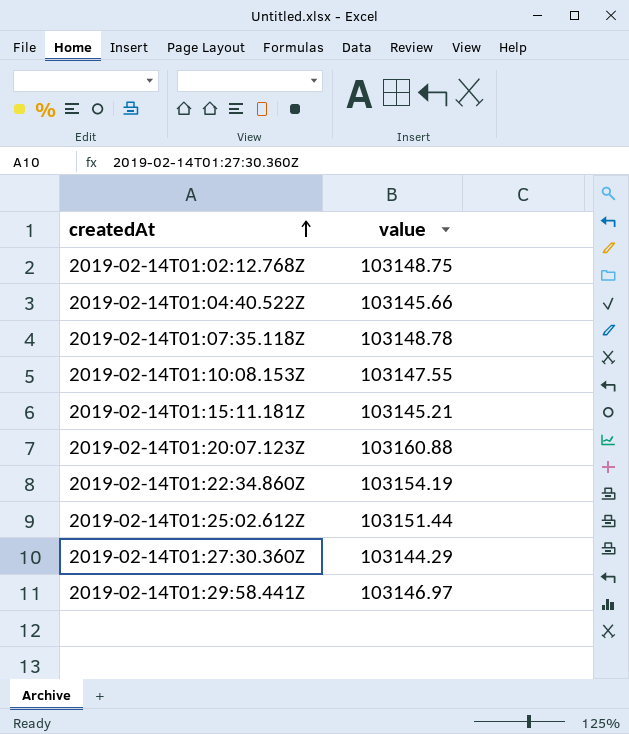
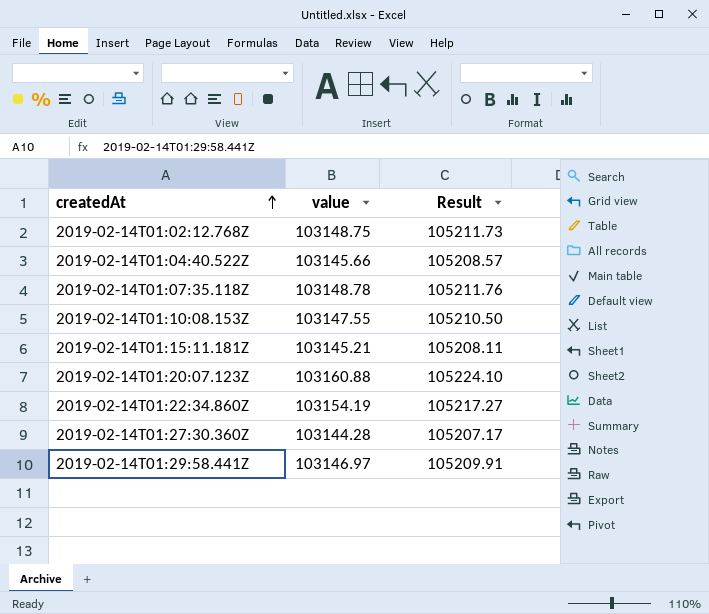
column Result | formula: none -> [value] * 1.02
row 2019-02-14T01:25:02.612Z: 103151.44 -> none
2019-02-14T01:27:30.360Z | value: 103144.29 -> 103144.28

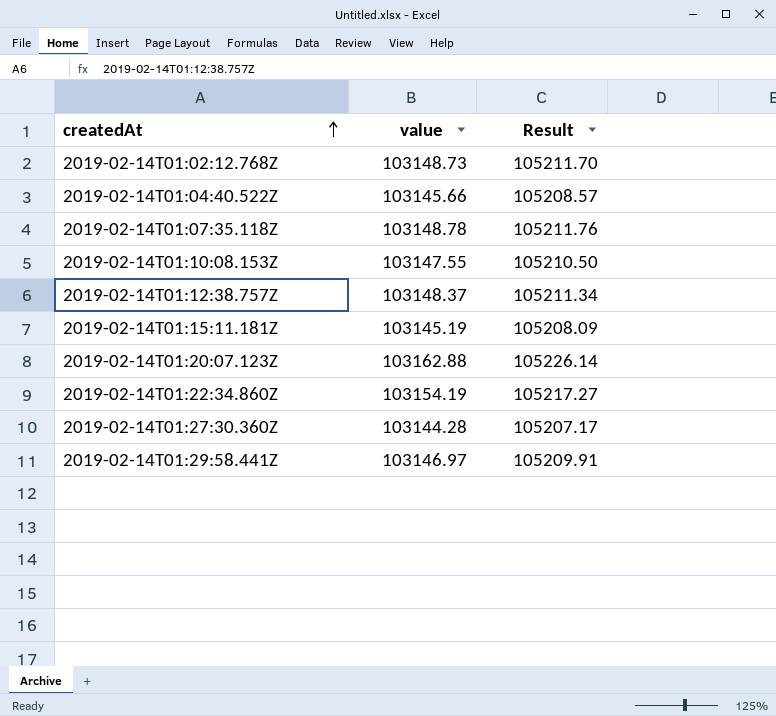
2019-02-14T01:02:12.768Z | value: 103148.75 -> 103148.73
2019-02-14T01:02:12.768Z | Result: 105211.73 -> 105211.70
row 2019-02-14T01:12:38.757Z: none -> 103148.37 | 105211.34
2019-02-14T01:15:11.181Z | value: 103145.21 -> 103145.19
2019-02-14T01:15:11.181Z | Result: 105208.11 -> 105208.09
2019-02-14T01:20:07.123Z | value: 103160.88 -> 103162.88
2019-02-14T01:20:07.123Z | Result: 105224.10 -> 105226.14

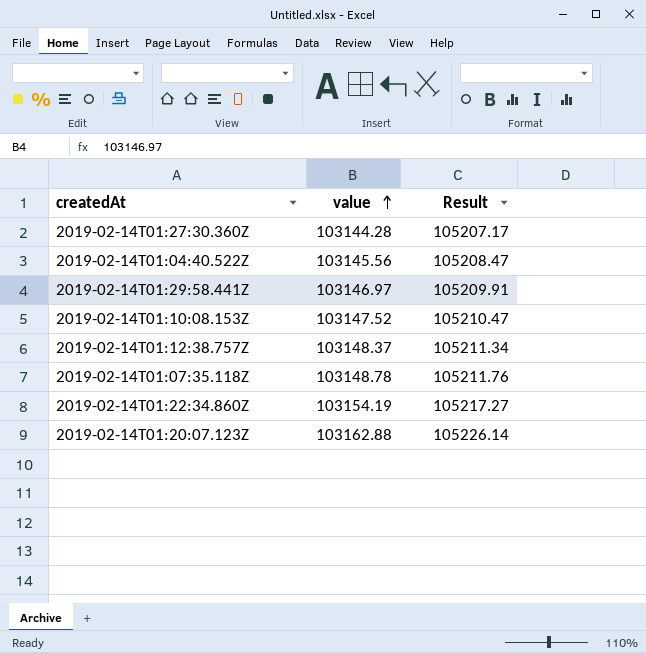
row order: createdAt ascending -> value ascending
row 2019-02-14T01:02:12.768Z: 103148.73 | 105211.70 -> none
row 2019-02-14T01:15:11.181Z: 103145.19 | 105208.09 -> none
2019-02-14T01:04:40.522Z | value: 103145.66 -> 103145.56
2019-02-14T01:04:40.522Z | Result: 105208.57 -> 105208.47
2019-02-14T01:10:08.153Z | value: 103147.55 -> 103147.52
2019-02-14T01:10:08.153Z | Result: 105210.50 -> 105210.47

